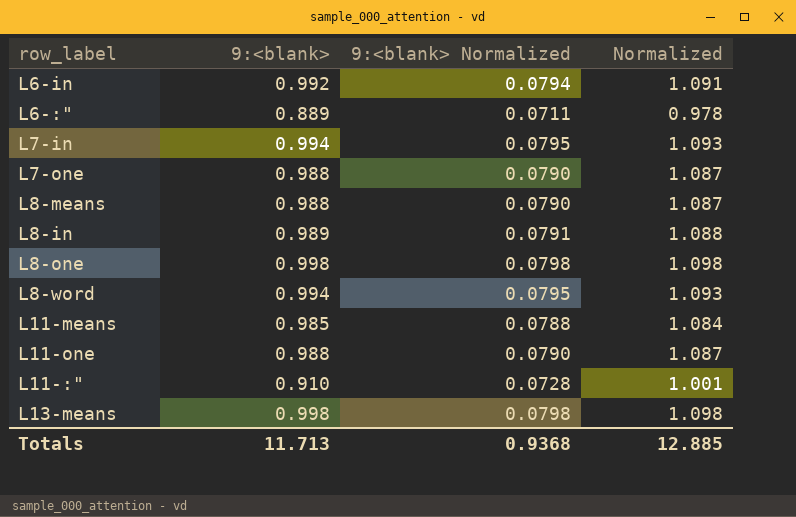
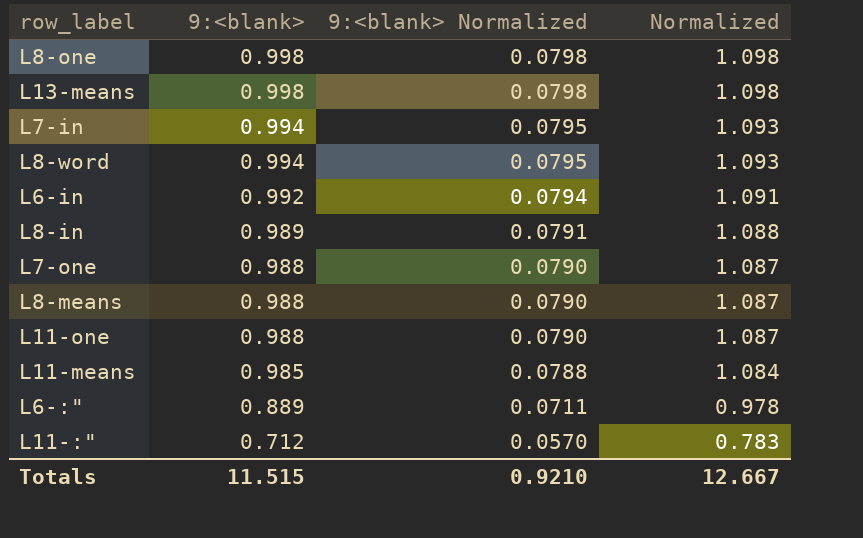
row order: none -> 9:<blank> descending
L11-:" | 9:<blank>: 0.910 -> 0.712
L11-:" | 9:<blank> Normalized: 0.0728 -> 0.0570
L11-:" | Normalized: 1.001 -> 0.783
Totals | 9:<blank>: 11.713 -> 11.515
Totals | 9:<blank> Normalized: 0.9368 -> 0.9210
Totals | Normalized: 12.885 -> 12.667

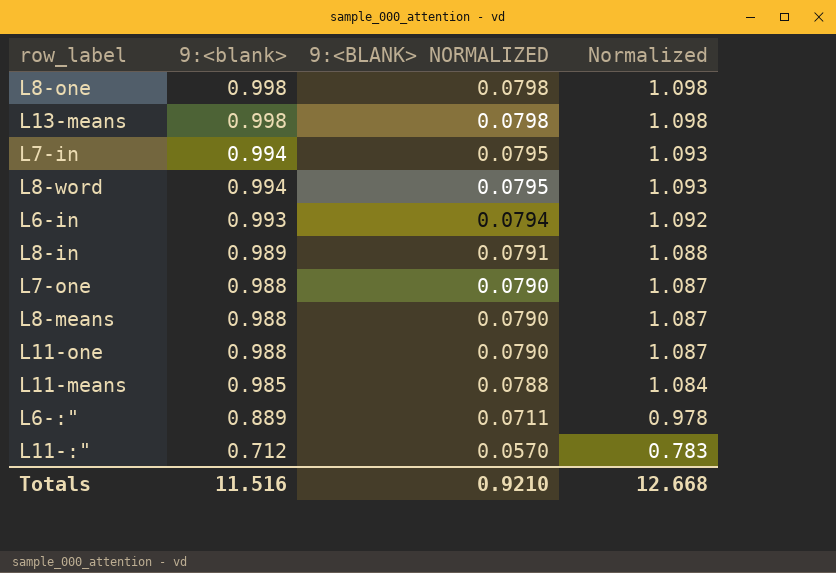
column name: 9:<blank> Normalized -> 9:<BLANK> NORMALIZED
L6-in | 9:<blank>: 0.992 -> 0.993
L6-in | Normalized: 1.091 -> 1.092
Totals | 9:<blank>: 11.515 -> 11.516
Totals | Normalized: 12.667 -> 12.668

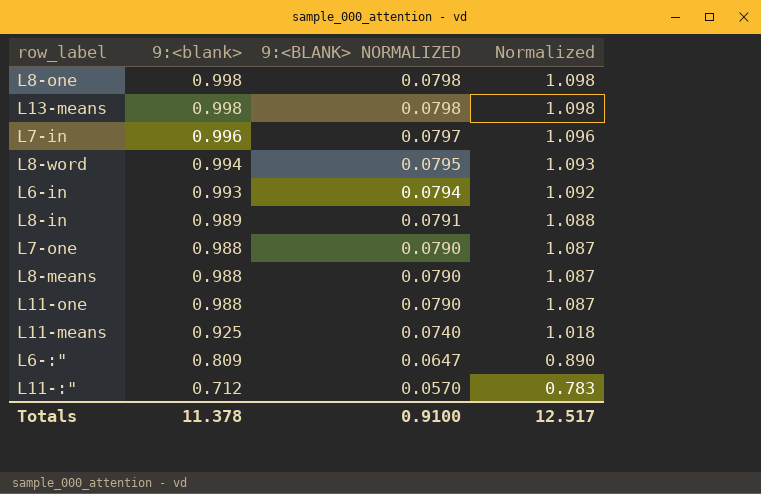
L7-in | 9:<blank>: 0.994 -> 0.996
L7-in | 9:<BLANK> NORMALIZED: 0.0795 -> 0.0797
L7-in | Normalized: 1.093 -> 1.096
L11-means | 9:<blank>: 0.985 -> 0.925
L11-means | 9:<BLANK> NORMALIZED: 0.0788 -> 0.0740
L11-means | Normalized: 1.084 -> 1.018
L6-:" | 9:<blank>: 0.889 -> 0.809
L6-:" | 9:<BLANK> NORMALIZED: 0.0711 -> 0.0647
L6-:" | Normalized: 0.978 -> 0.890
Totals | 9:<blank>: 11.516 -> 11.378
Totals | 9:<BLANK> NORMALIZED: 0.9210 -> 0.9100
Totals | Normalized: 12.668 -> 12.517

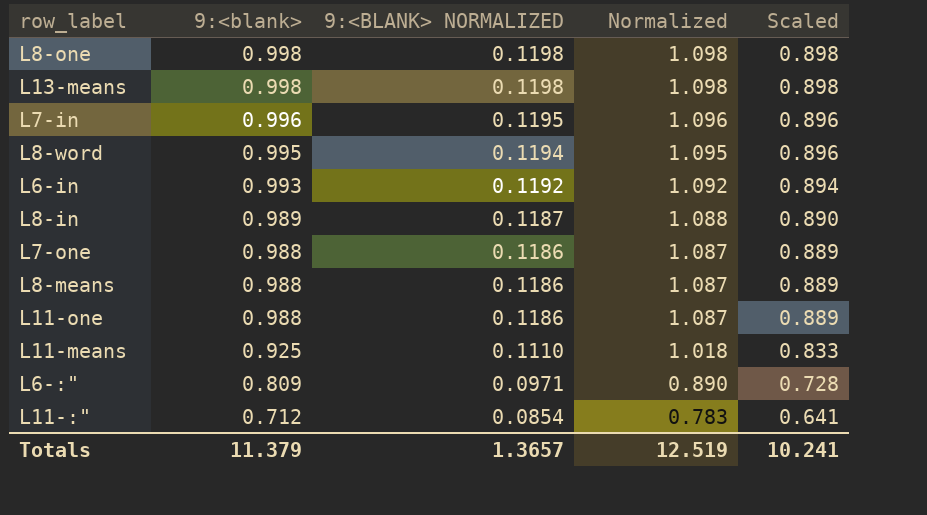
column 9:<BLANK> NORMALIZED | formula: [9:<blank>] * 0.08 -> [9:<blank>] * 0.12
column Scaled | formula: none -> [9:<blank>] * 0.9
L8-word | 9:<blank>: 0.994 -> 0.995
L8-word | Normalized: 1.093 -> 1.095
Totals | 9:<blank>: 11.378 -> 11.379
Totals | 9:<BLANK> NORMALIZED: 0.9100 -> 1.3657
Totals | Normalized: 12.517 -> 12.519

